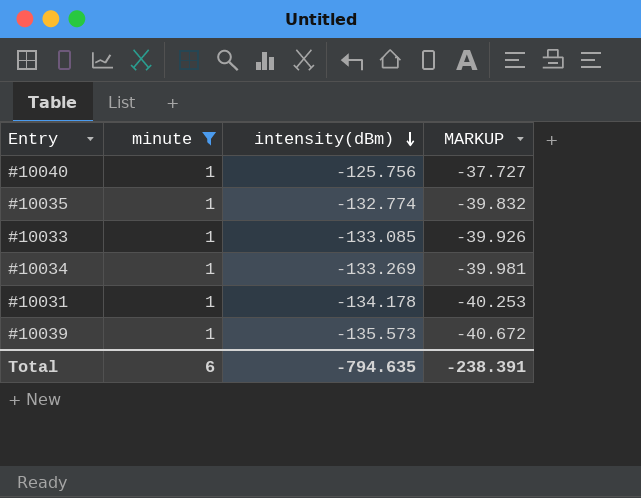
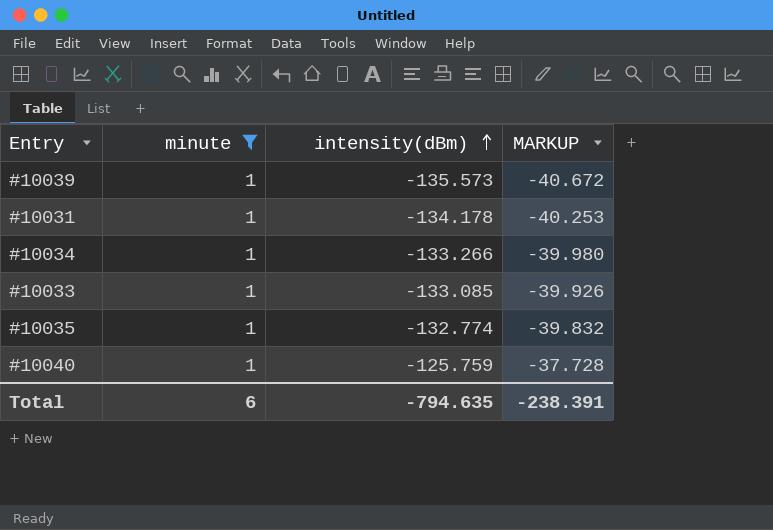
row order: intensity(dBm) descending -> intensity(dBm) ascending
#10034 | intensity(dBm): -133.269 -> -133.266
#10034 | MARKUP: -39.981 -> -39.980
#10040 | intensity(dBm): -125.756 -> -125.759
#10040 | MARKUP: -37.727 -> -37.728

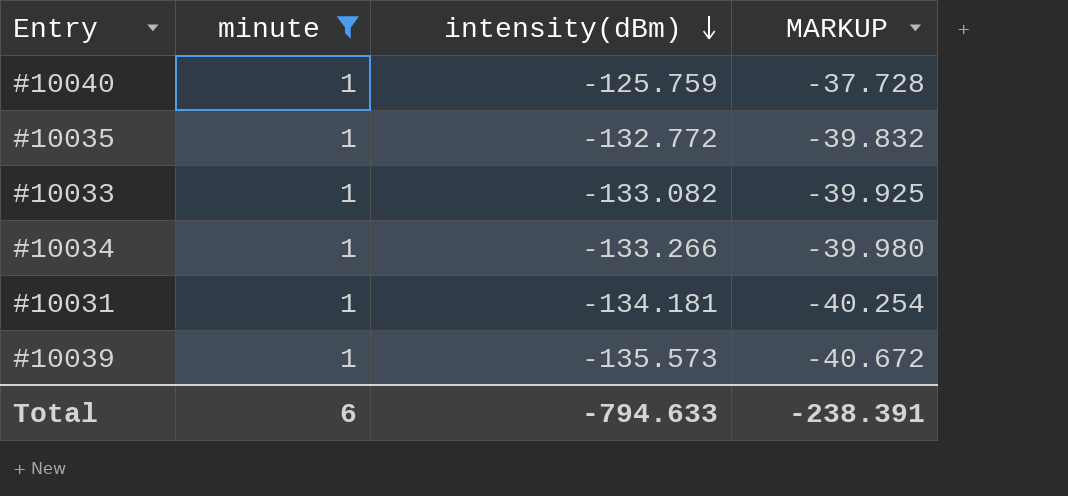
row order: intensity(dBm) ascending -> intensity(dBm) descending
#10035 | intensity(dBm): -132.774 -> -132.772
#10033 | intensity(dBm): -133.085 -> -133.082
#10033 | MARKUP: -39.926 -> -39.925
#10031 | intensity(dBm): -134.178 -> -134.181
#10031 | MARKUP: -40.253 -> -40.254
Total | intensity(dBm): -794.635 -> -794.633

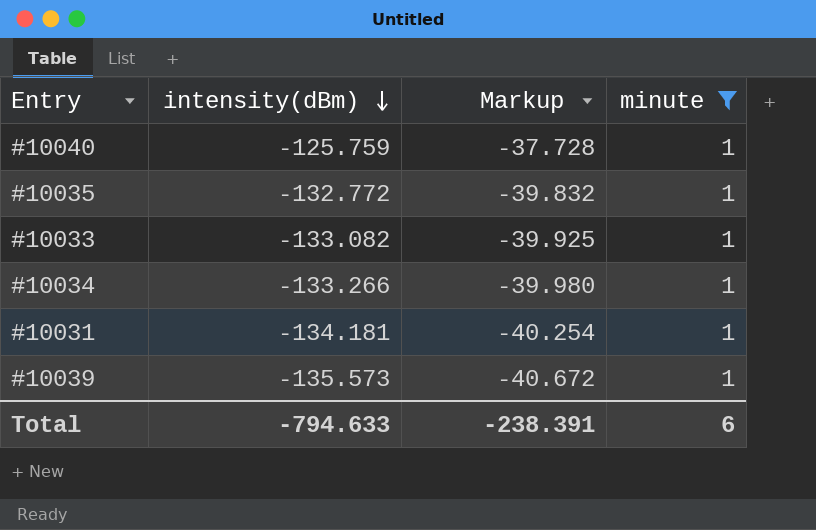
column name: MARKUP -> Markup
column minute | position: 2 -> 4

